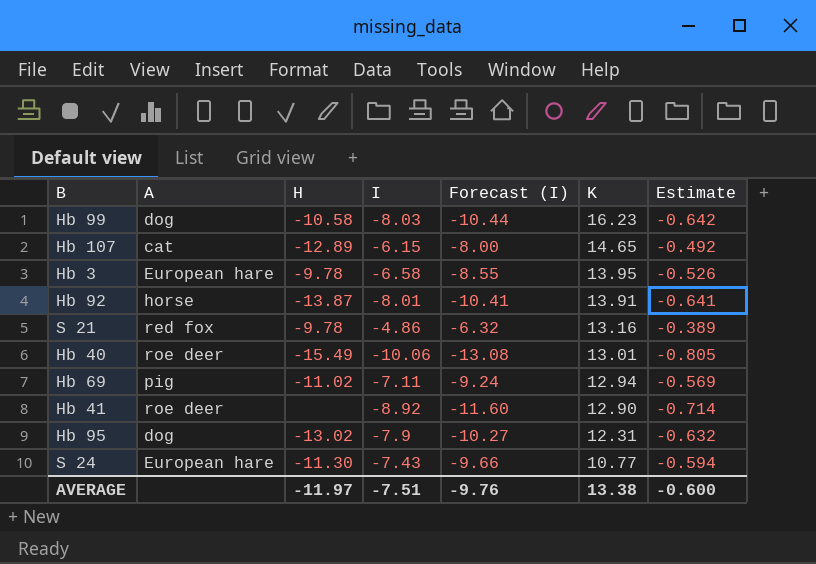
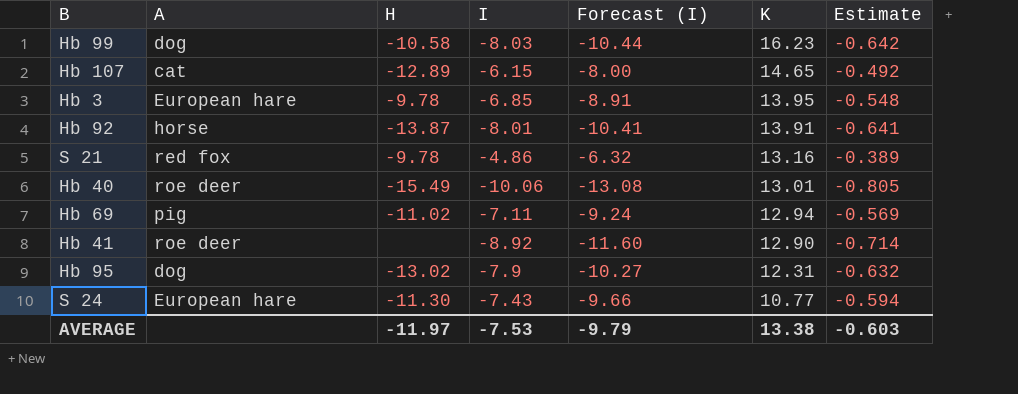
Hb 3 | I: -6.58 -> -6.85
Hb 3 | Forecast (I): -8.55 -> -8.91
Hb 3 | Estimate: -0.526 -> -0.548
AVERAGE | I: -7.51 -> -7.53
AVERAGE | Forecast (I): -9.76 -> -9.79
AVERAGE | Estimate: -0.600 -> -0.603

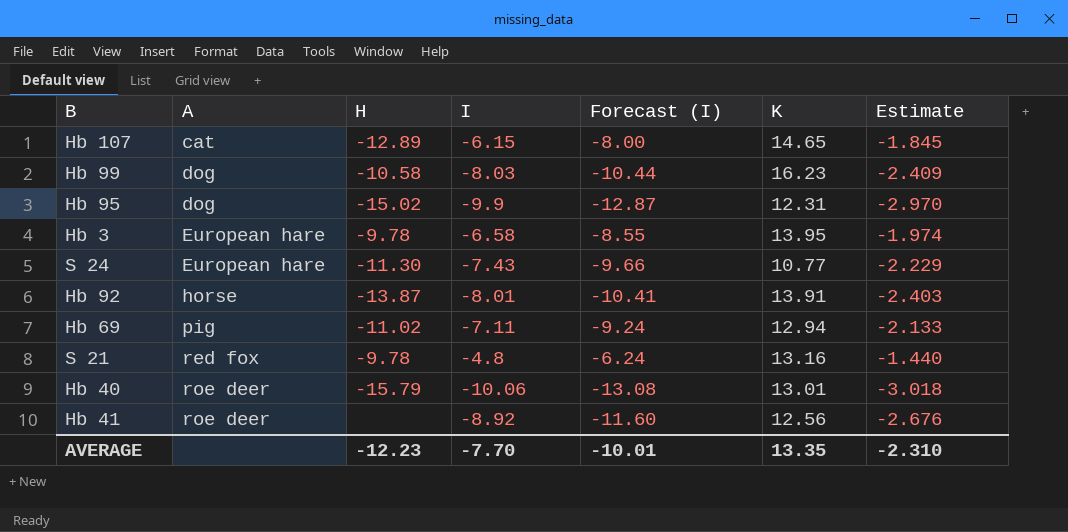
row order: K descending -> A ascending
column Estimate | formula: [I] * 0.08 -> [I] * 0.3
Hb 95 | H: -13.02 -> -15.02
Hb 95 | I: -7.9 -> -9.9
Hb 95 | Forecast (I): -10.27 -> -12.87
Hb 3 | I: -6.85 -> -6.58
Hb 3 | Forecast (I): -8.91 -> -8.55
S 21 | I: -4.86 -> -4.8
S 21 | Forecast (I): -6.32 -> -6.24
Hb 40 | H: -15.49 -> -15.79
Hb 41 | K: 12.90 -> 12.56
AVERAGE | H: -11.97 -> -12.23
AVERAGE | I: -7.53 -> -7.70
AVERAGE | Forecast (I): -9.79 -> -10.01
AVERAGE | K: 13.38 -> 13.35
AVERAGE | Estimate: -0.603 -> -2.310

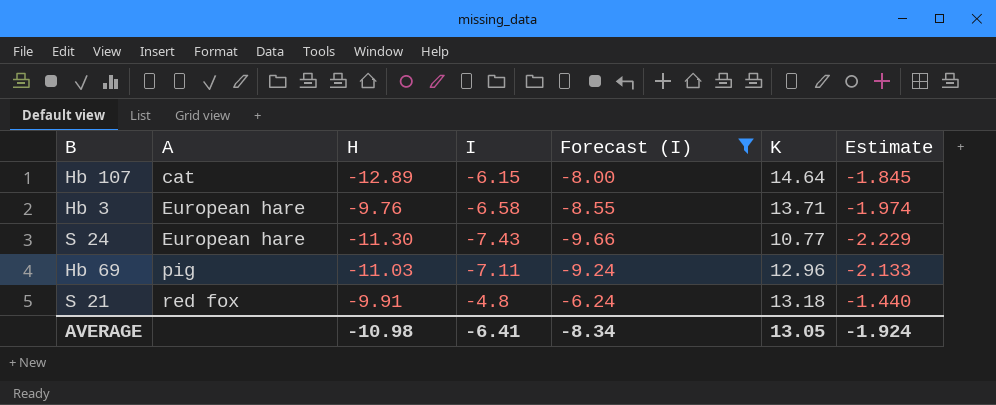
filter: none -> Forecast (I) >= -9.66
Hb 107 | K: 14.65 -> 14.64
Hb 3 | H: -9.78 -> -9.76
Hb 3 | K: 13.95 -> 13.71
Hb 69 | H: -11.02 -> -11.03
Hb 69 | K: 12.94 -> 12.96
S 21 | H: -9.78 -> -9.91
S 21 | K: 13.16 -> 13.18
AVERAGE | H: -12.23 -> -10.98
AVERAGE | I: -7.70 -> -6.41
AVERAGE | Forecast (I): -10.01 -> -8.34
AVERAGE | K: 13.35 -> 13.05
AVERAGE | Estimate: -2.310 -> -1.924

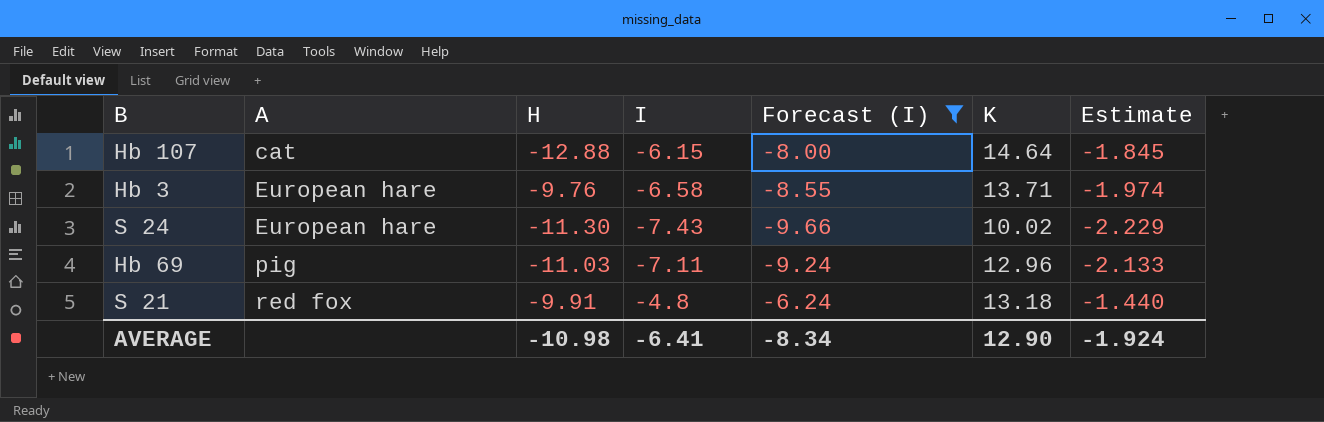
Hb 107 | H: -12.89 -> -12.88
S 24 | K: 10.77 -> 10.02
AVERAGE | K: 13.05 -> 12.90

